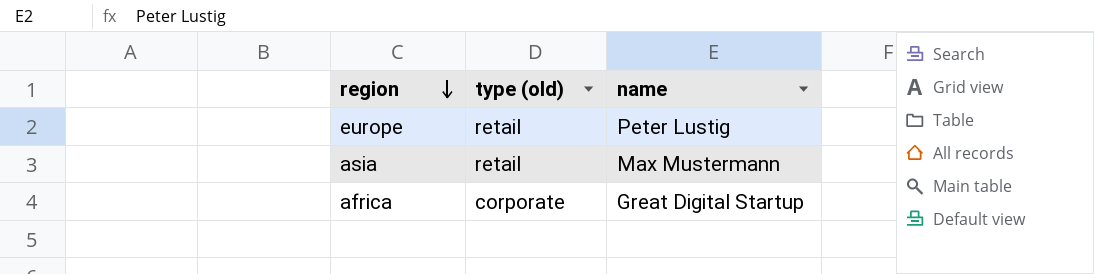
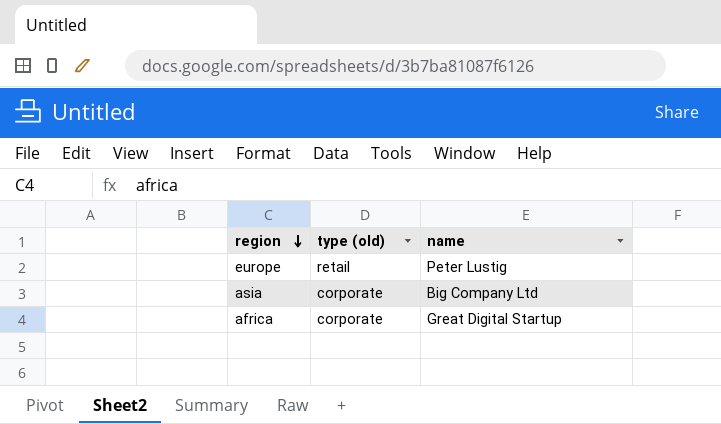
asia | type (old): retail -> corporate
asia | name: Max Mustermann -> Big Company Ltd

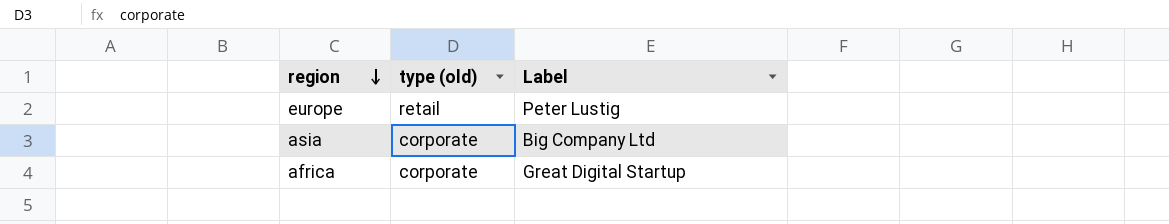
column name: name -> Label

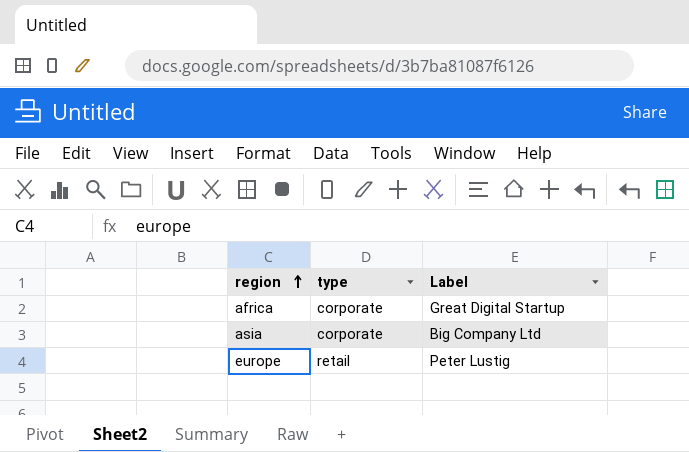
row order: region descending -> region ascending
column name: type (old) -> type

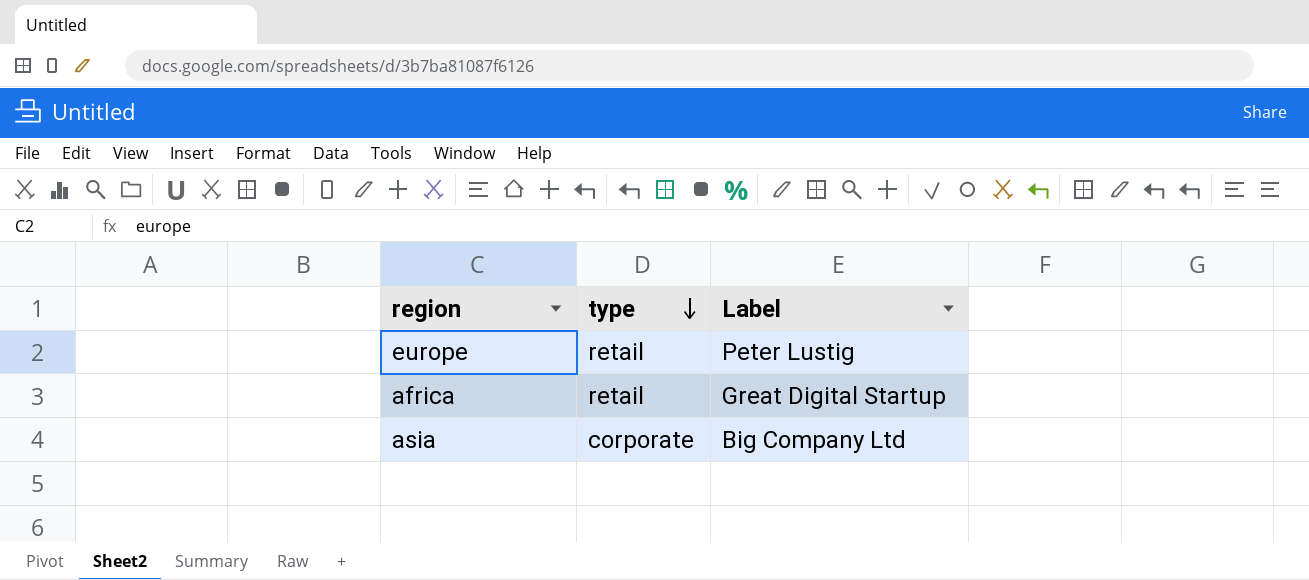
row order: region ascending -> type descending
africa | type: corporate -> retail

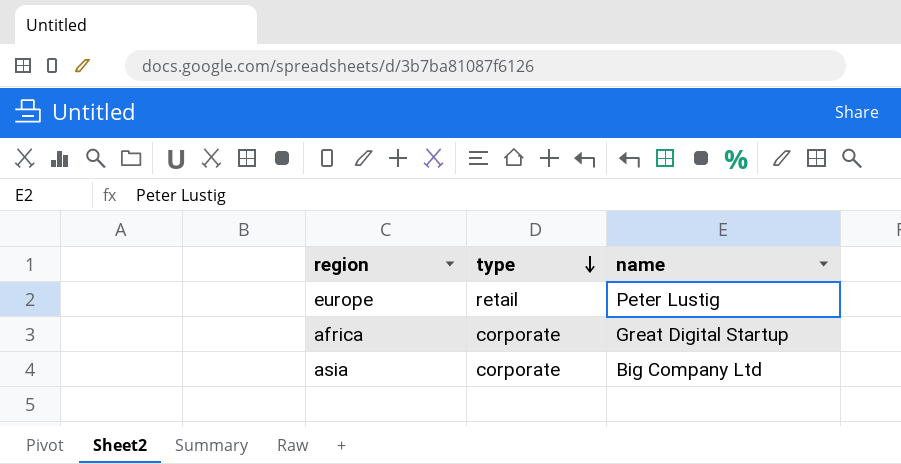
column name: Label -> name
africa | type: retail -> corporate

